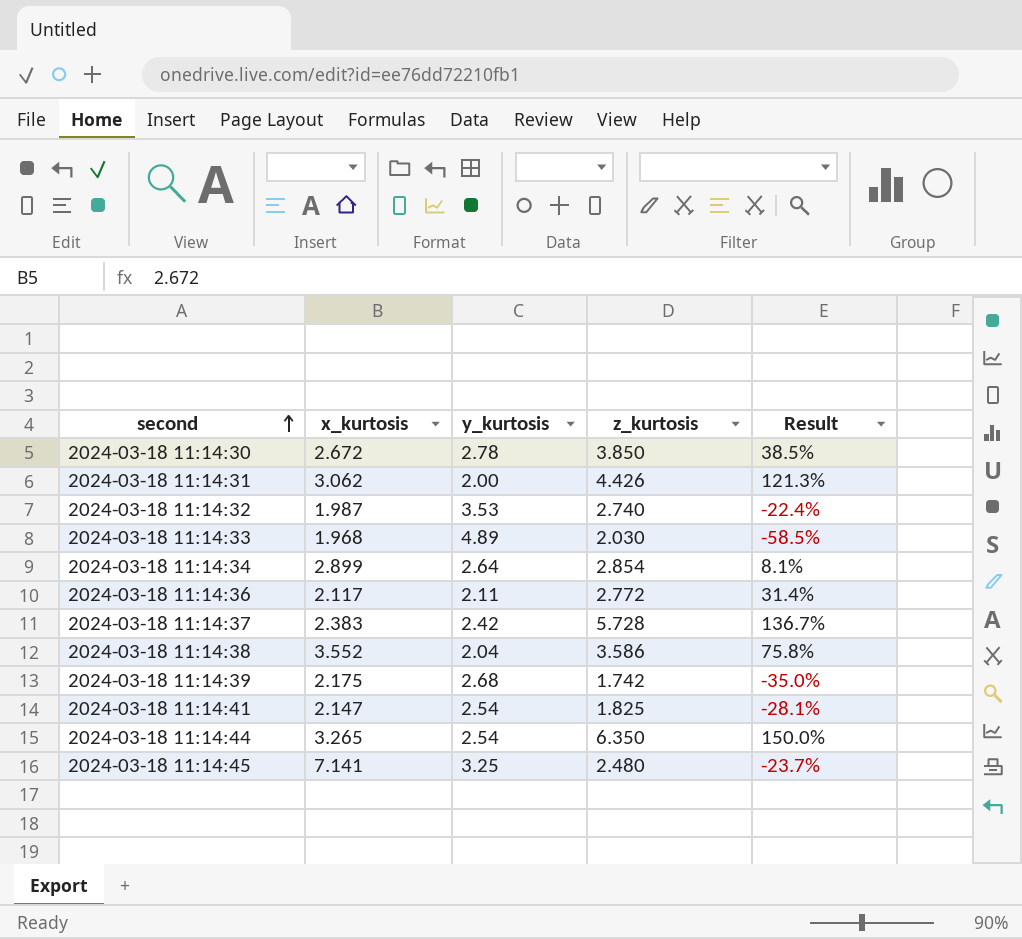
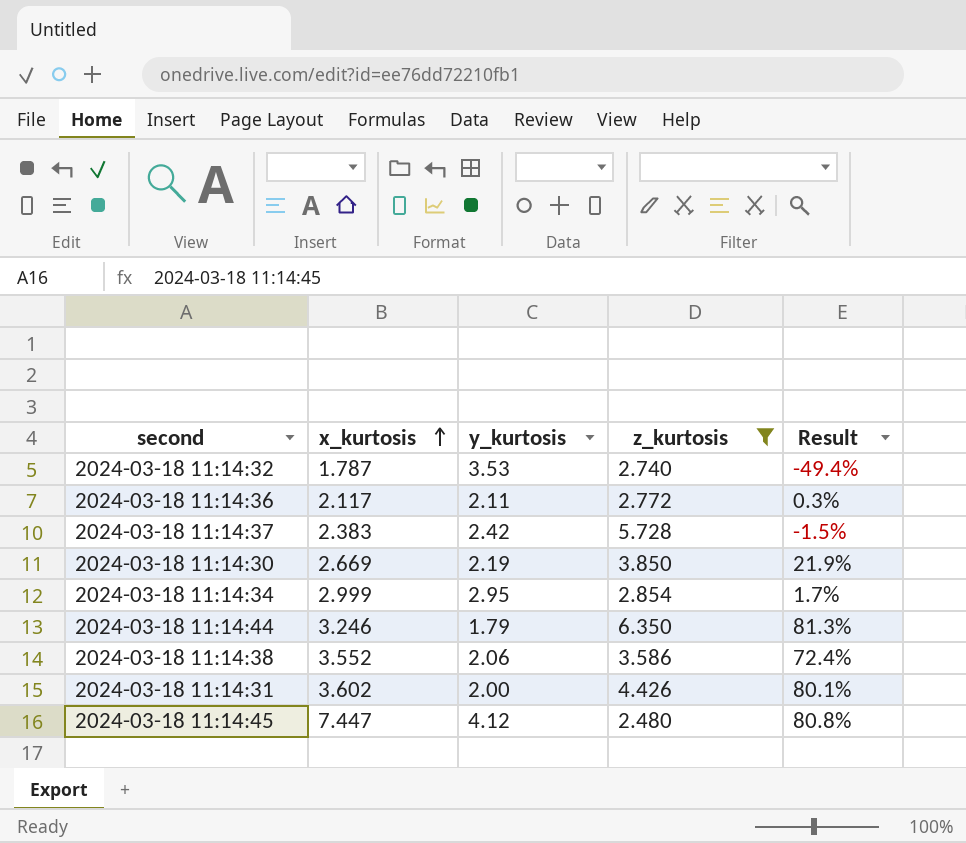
filter: none -> z_kurtosis >= 2.480
row order: second ascending -> x_kurtosis ascending
column Result | formula: ([z_kurtosis] - [y_kurtosis]) / [y_kurtosis] -> ([x_kurtosis] - [y_kurtosis]) / [y_kurtosis]
2024-03-18 11:14:32 | x_kurtosis: 1.987 -> 1.787
2024-03-18 11:14:30 | x_kurtosis: 2.672 -> 2.669
2024-03-18 11:14:30 | y_kurtosis: 2.78 -> 2.19
2024-03-18 11:14:34 | x_kurtosis: 2.899 -> 2.999
2024-03-18 11:14:34 | y_kurtosis: 2.64 -> 2.95
2024-03-18 11:14:44 | x_kurtosis: 3.265 -> 3.246
2024-03-18 11:14:44 | y_kurtosis: 2.54 -> 1.79
2024-03-18 11:14:38 | y_kurtosis: 2.04 -> 2.06
2024-03-18 11:14:31 | x_kurtosis: 3.062 -> 3.602
2024-03-18 11:14:45 | x_kurtosis: 7.141 -> 7.447
2024-03-18 11:14:45 | y_kurtosis: 3.25 -> 4.12

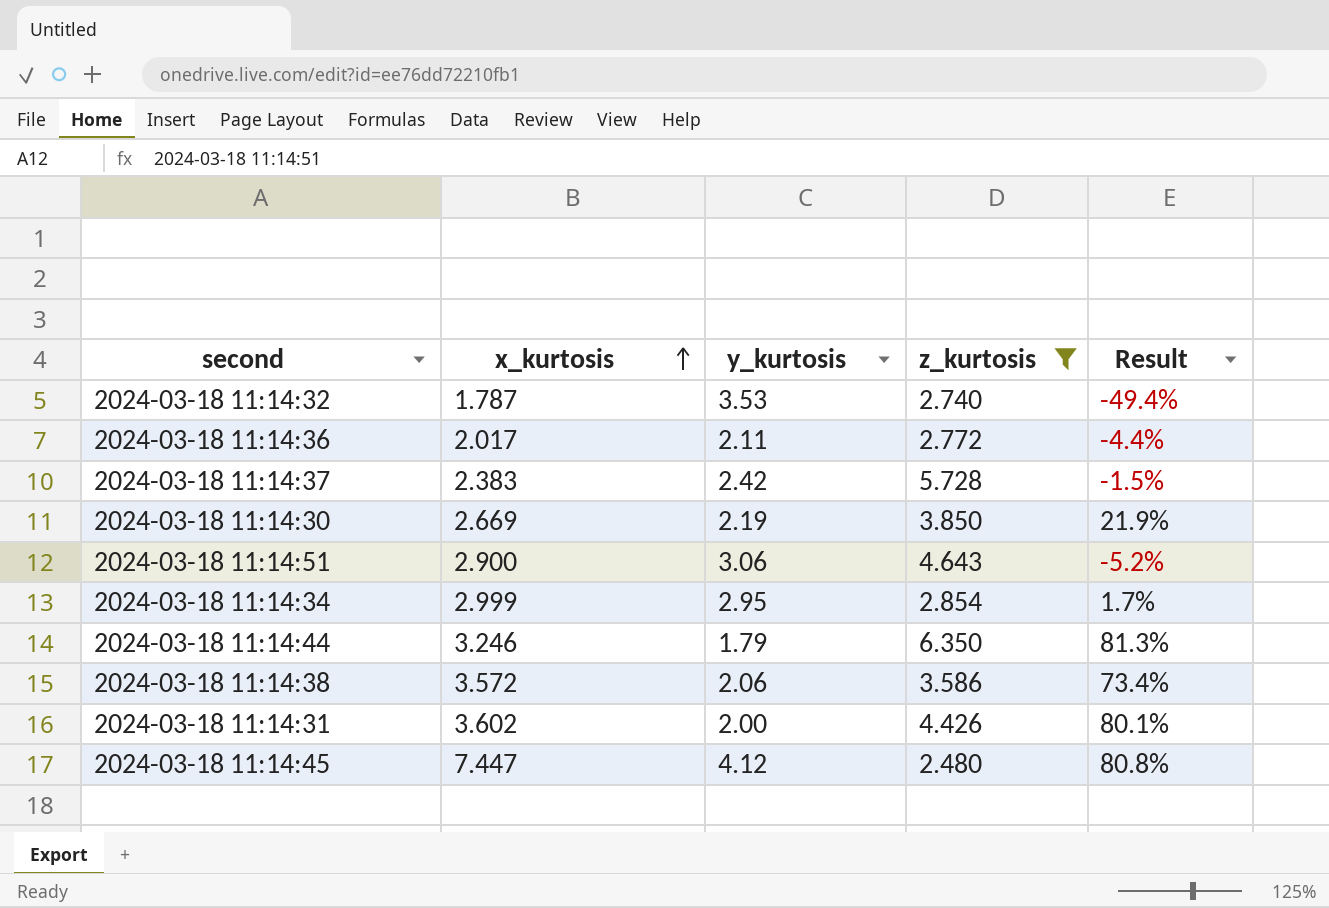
2024-03-18 11:14:36 | x_kurtosis: 2.117 -> 2.017
2024-03-18 11:14:36 | Result: 0.3% -> -4.4%
row 2024-03-18 11:14:51: none -> 2.900 | 3.06 | 4.643 | -5.2%
2024-03-18 11:14:38 | x_kurtosis: 3.552 -> 3.572
2024-03-18 11:14:38 | Result: 72.4% -> 73.4%

